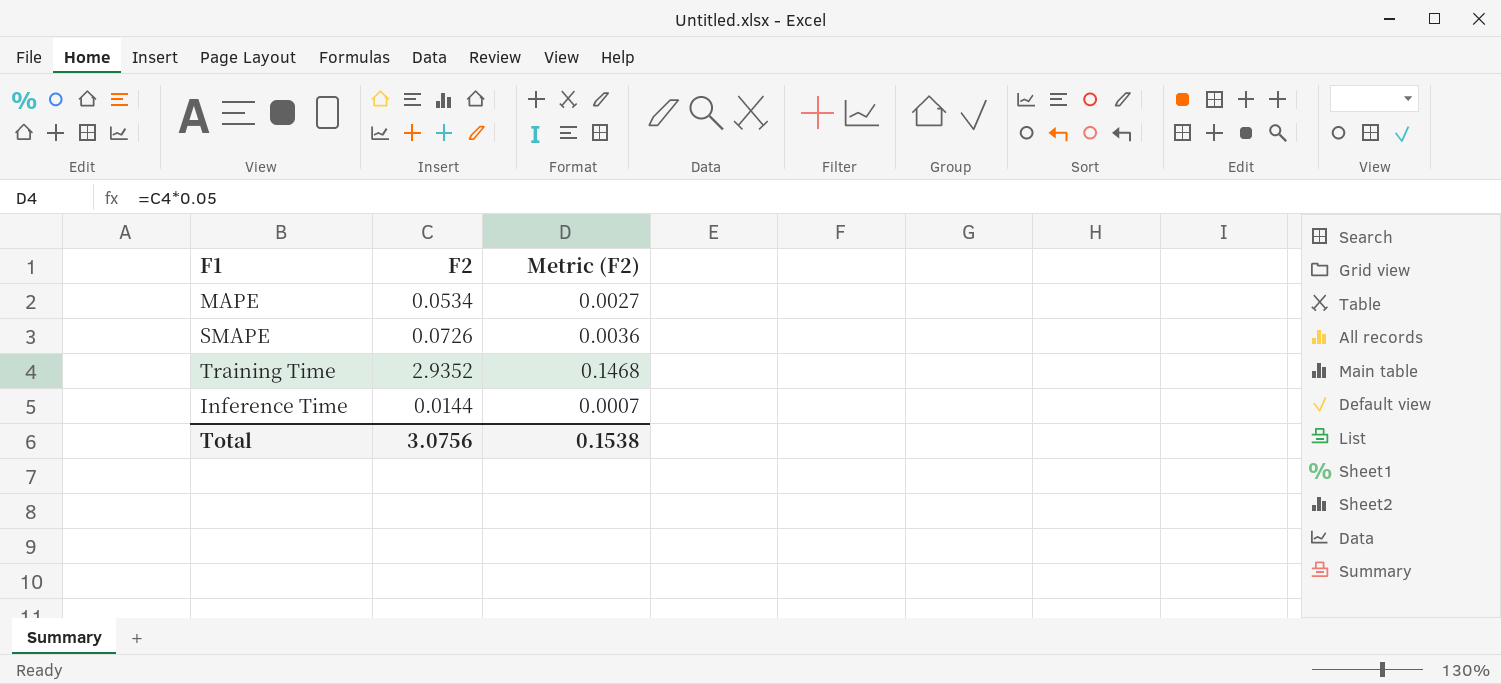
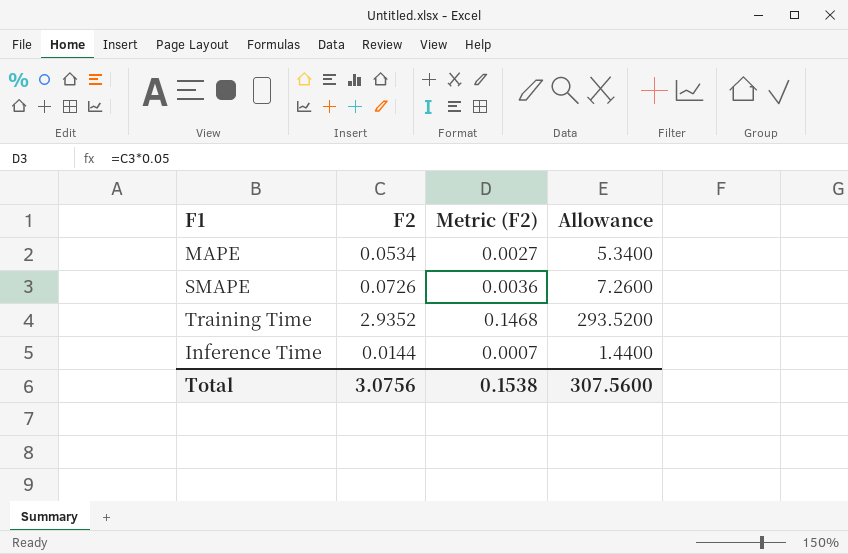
column Allowance | formula: none -> [F2] * 100

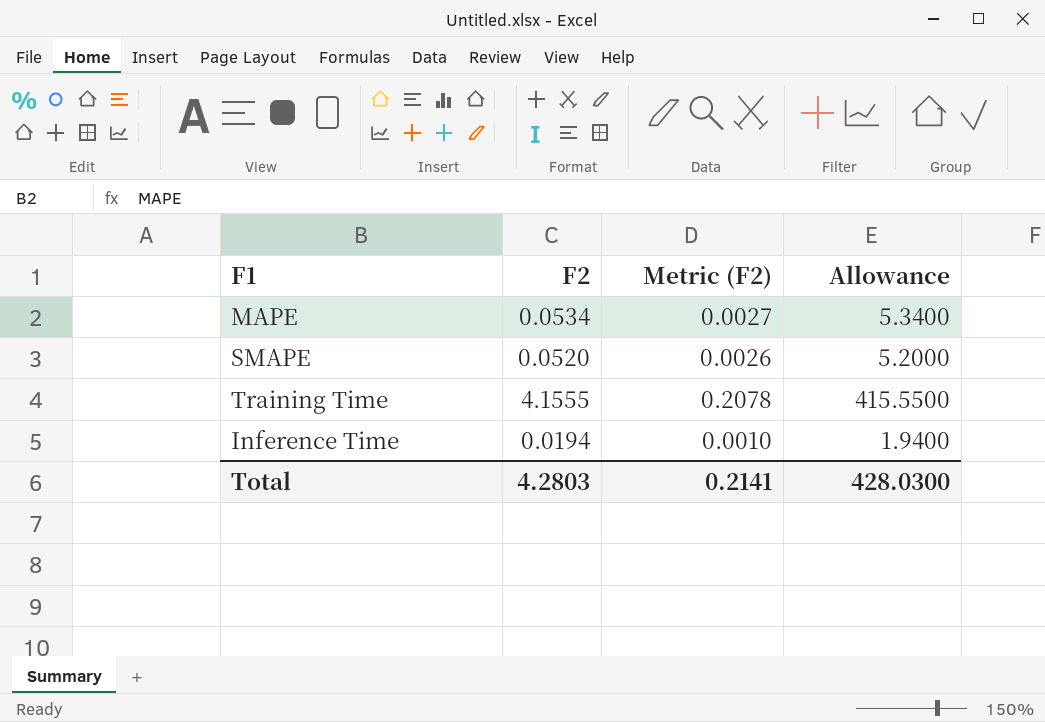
SMAPE | F2: 0.0726 -> 0.0520
SMAPE | Metric (F2): 0.0036 -> 0.0026
SMAPE | Allowance: 7.2600 -> 5.2000
Training Time | F2: 2.9352 -> 4.1555
Training Time | Metric (F2): 0.1468 -> 0.2078
Training Time | Allowance: 293.5200 -> 415.5500
Inference Time | F2: 0.0144 -> 0.0194
Inference Time | Metric (F2): 0.0007 -> 0.0010
Inference Time | Allowance: 1.4400 -> 1.9400
Total | F2: 3.0756 -> 4.2803
Total | Metric (F2): 0.1538 -> 0.2141
Total | Allowance: 307.5600 -> 428.0300

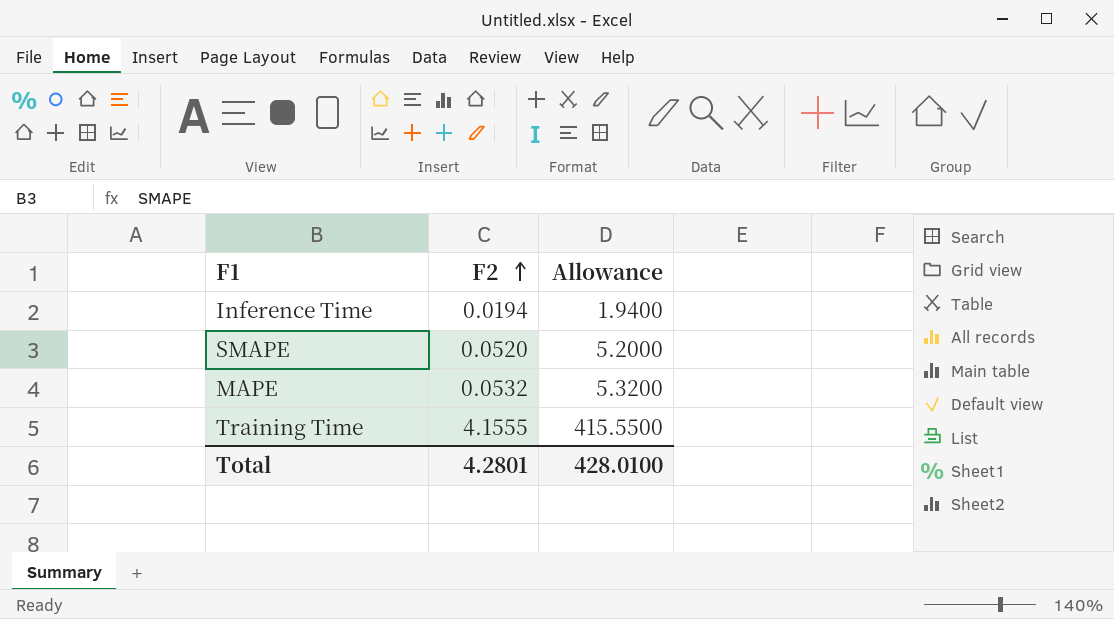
row order: none -> F2 ascending
column Metric (F2) | formula: [F2] * 0.05 -> none
MAPE | F2: 0.0534 -> 0.0532
MAPE | Allowance: 5.3400 -> 5.3200
Total | F2: 4.2803 -> 4.2801
Total | Allowance: 428.0300 -> 428.0100

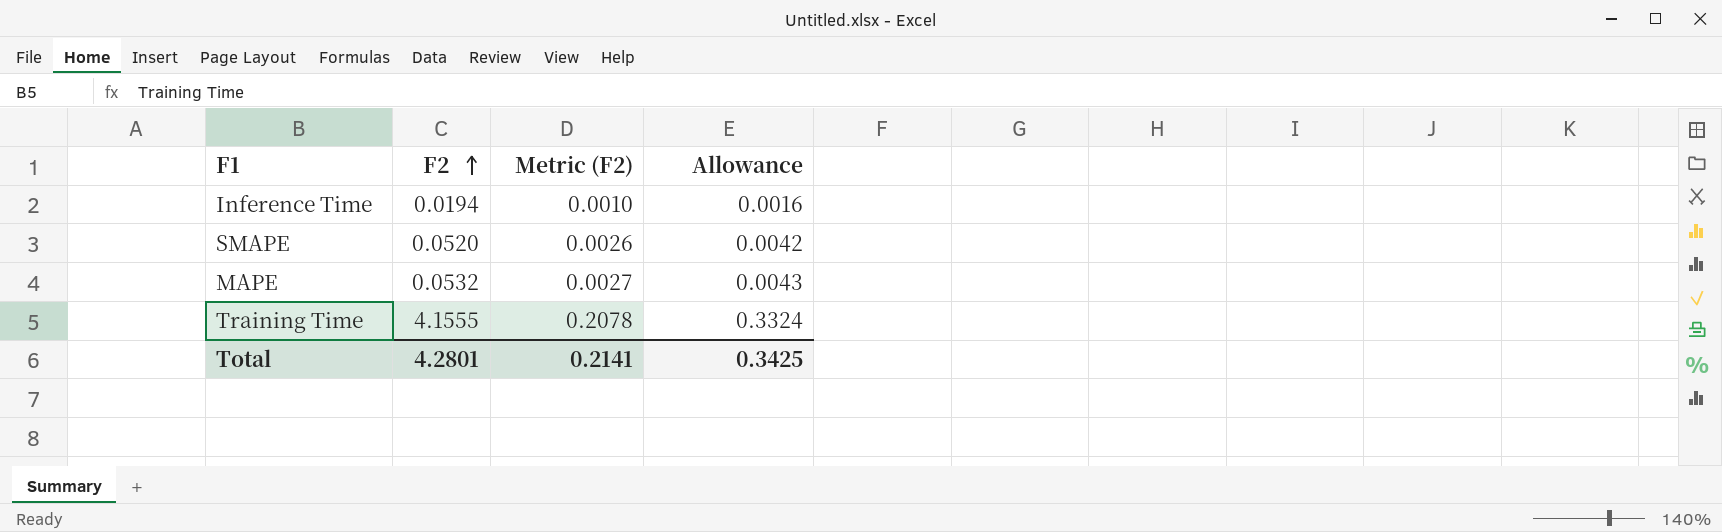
column Metric (F2) | formula: none -> [F2] * 0.05
column Allowance | formula: [F2] * 100 -> [F2] * 0.08
Total | Allowance: 428.0100 -> 0.3425

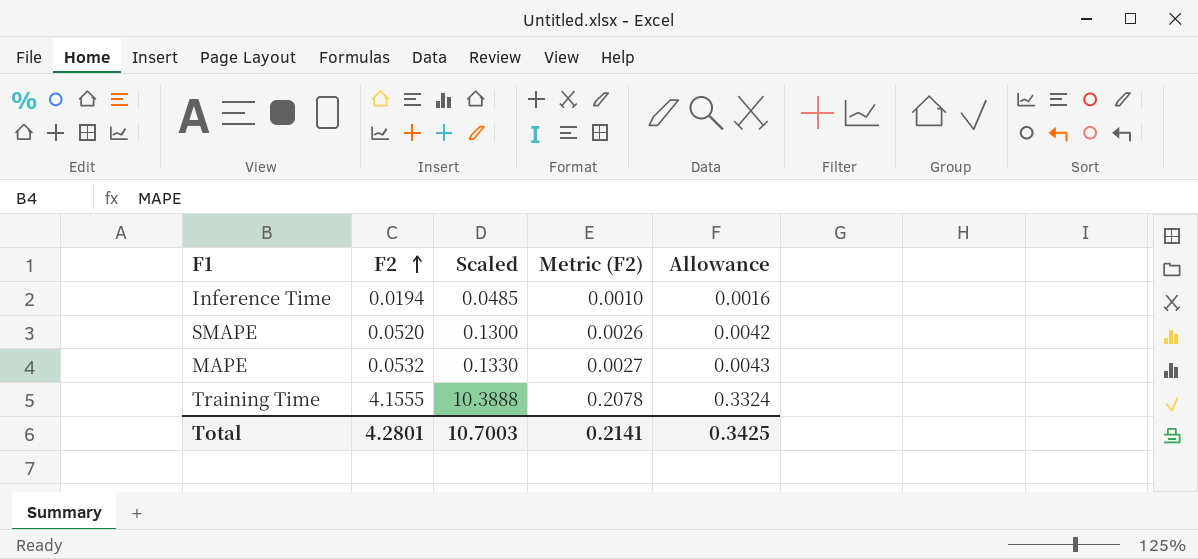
column Scaled | formula: none -> [F2] * 2.5

